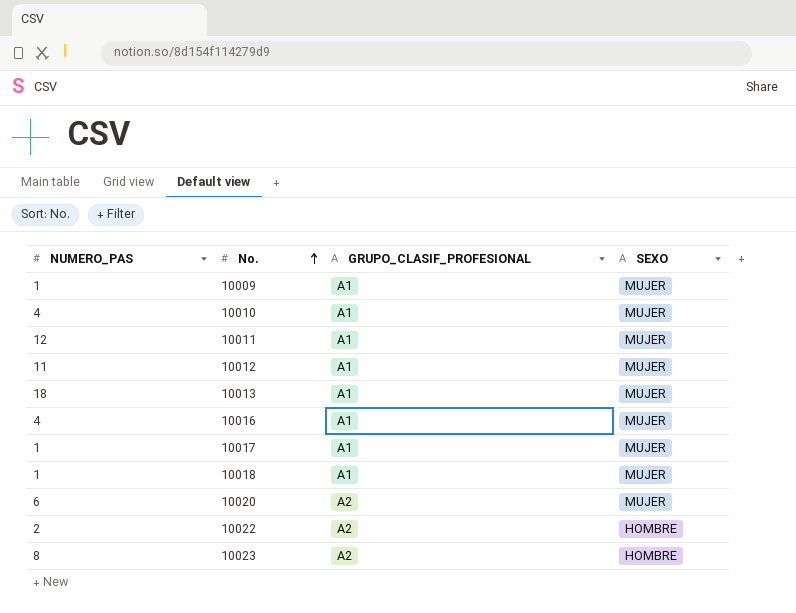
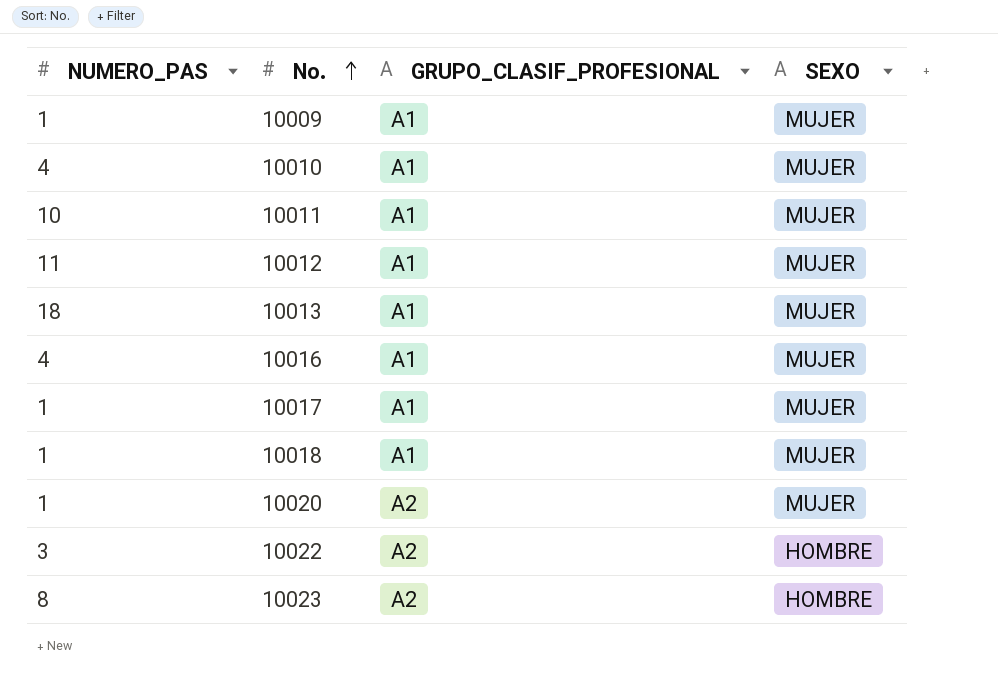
10011 | NUMERO_PAS: 12 -> 10
10020 | NUMERO_PAS: 6 -> 1
10022 | NUMERO_PAS: 2 -> 3

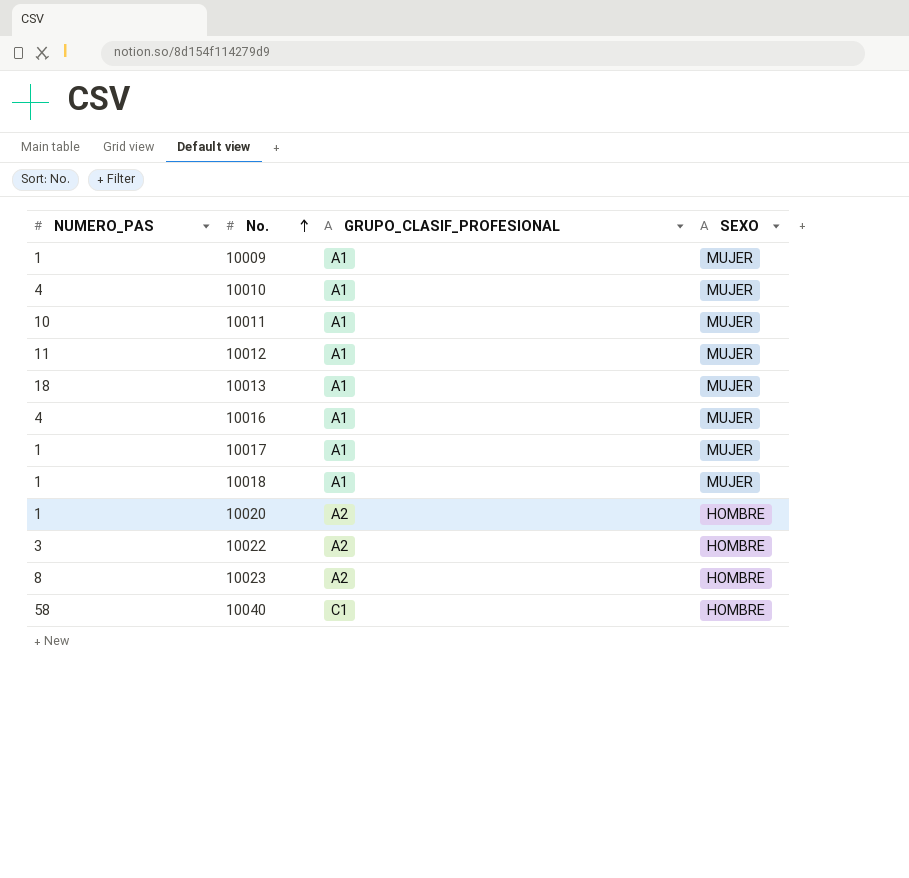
10020 | SEXO: MUJER -> HOMBRE
row 10040: none -> 58 | C1 | HOMBRE

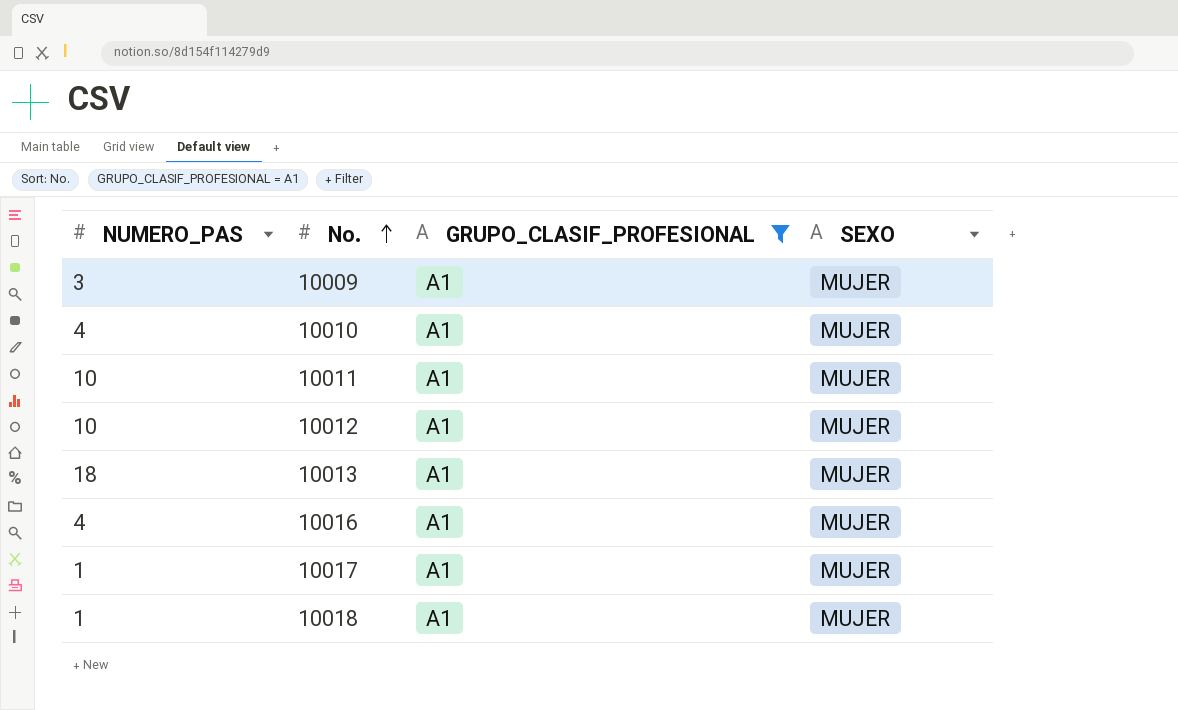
filter: none -> GRUPO_CLASIF_PROFESIONAL = A1
10009 | NUMERO_PAS: 1 -> 3
10012 | NUMERO_PAS: 11 -> 10

